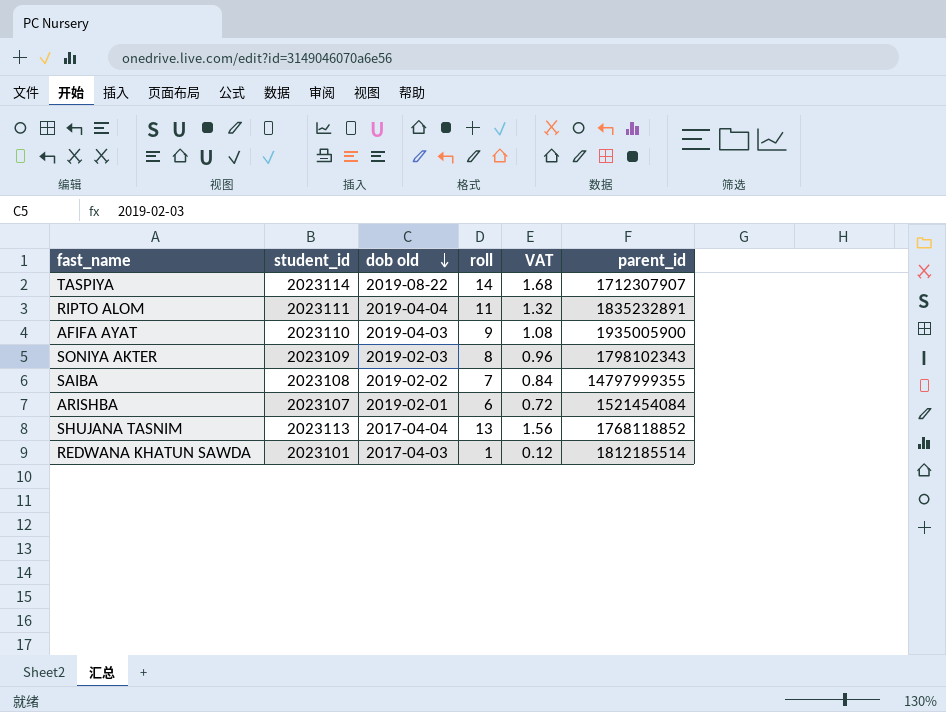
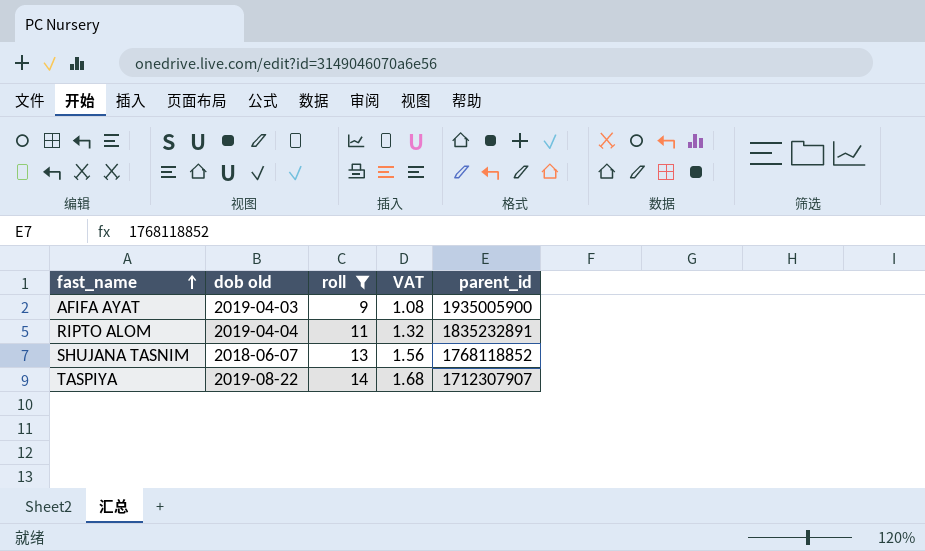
filter: none -> roll >= 9
row order: dob old descending -> fast_name ascending
column student_id | position: 2 -> none
SHUJANA TASNIM | dob old: 2017-04-04 -> 2018-06-07

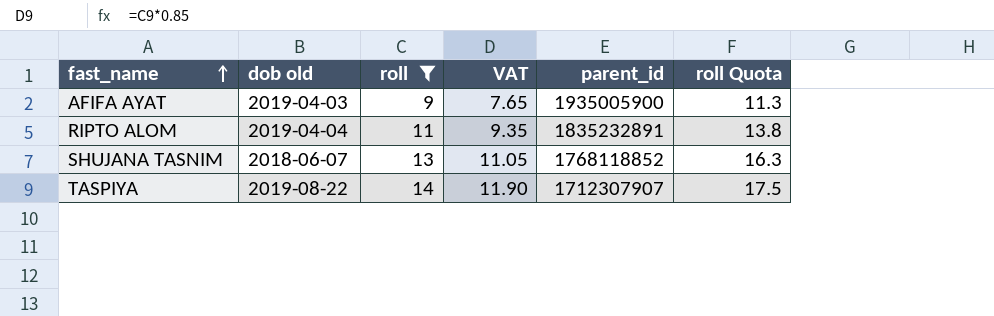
column VAT | formula: [roll] * 0.12 -> [roll] * 0.85
column roll Quota | formula: none -> [roll] * 1.25

